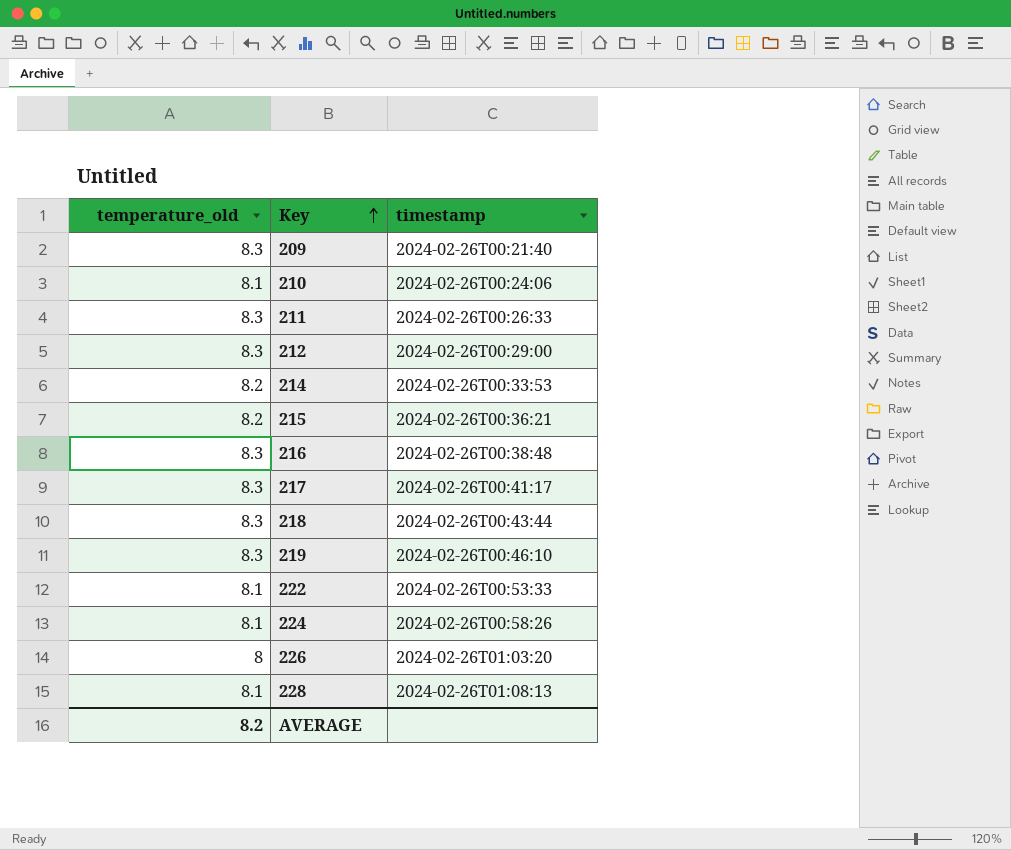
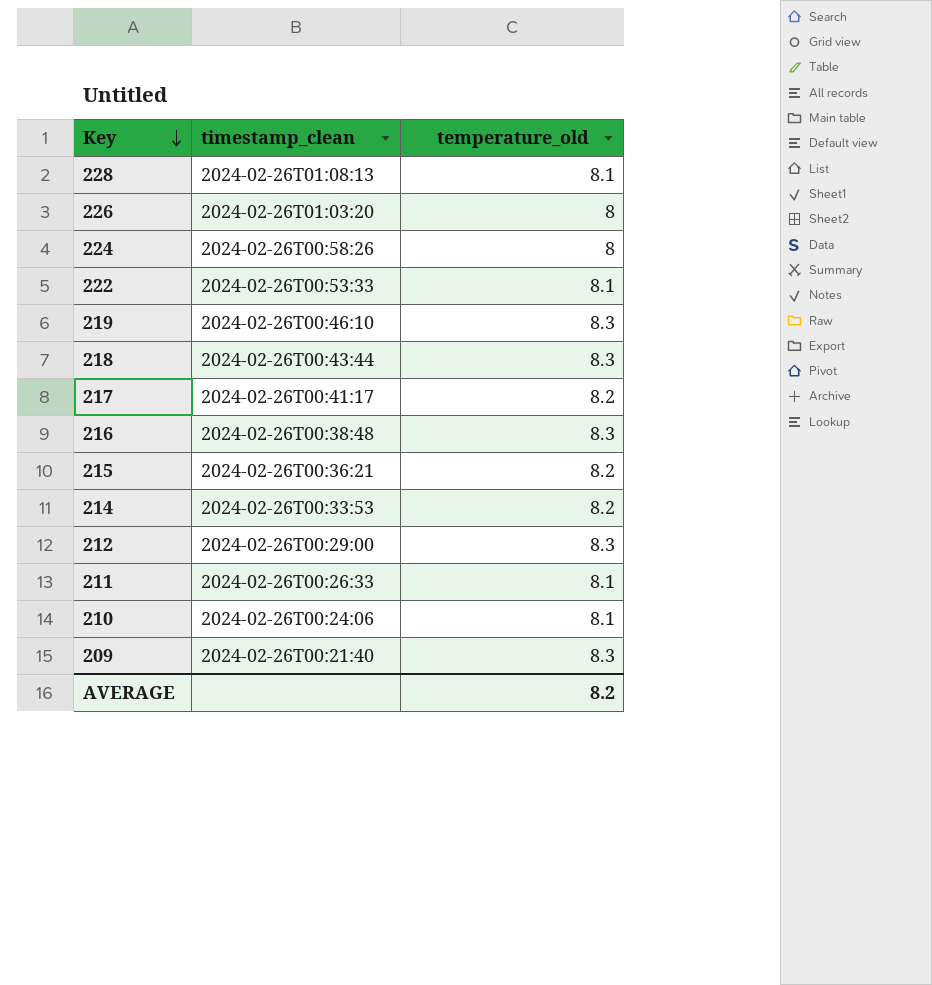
row order: Key ascending -> Key descending
column name: timestamp -> timestamp_clean
column temperature_old | position: 1 -> 3
224 | temperature_old: 8.1 -> 8
217 | temperature_old: 8.3 -> 8.2
211 | temperature_old: 8.3 -> 8.1

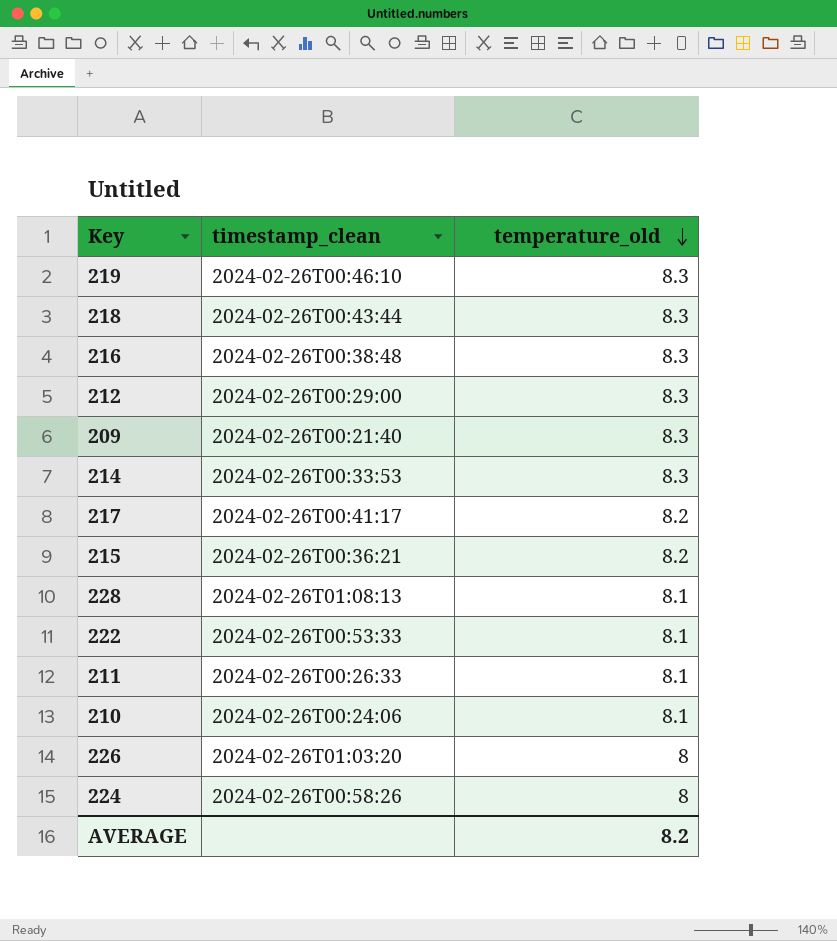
row order: Key descending -> temperature_old descending
214 | temperature_old: 8.2 -> 8.3

